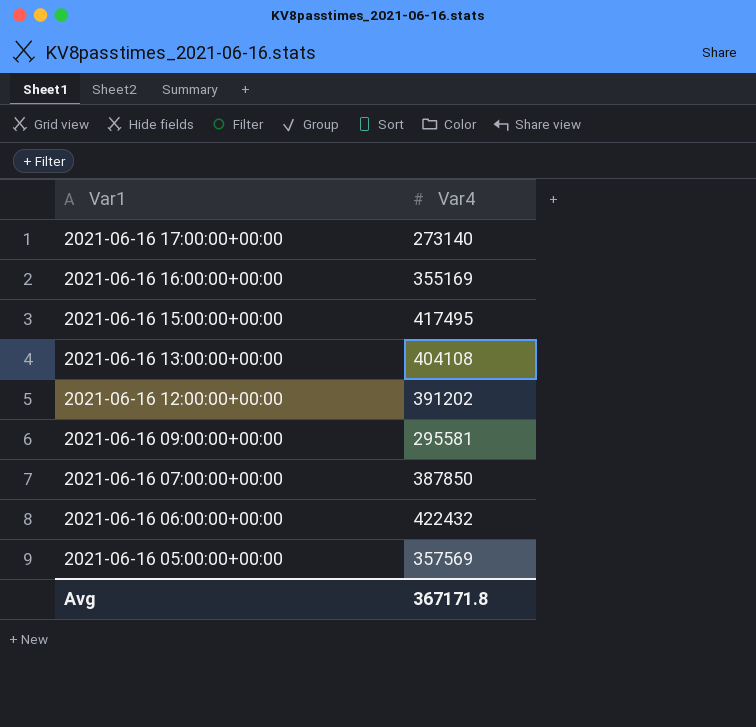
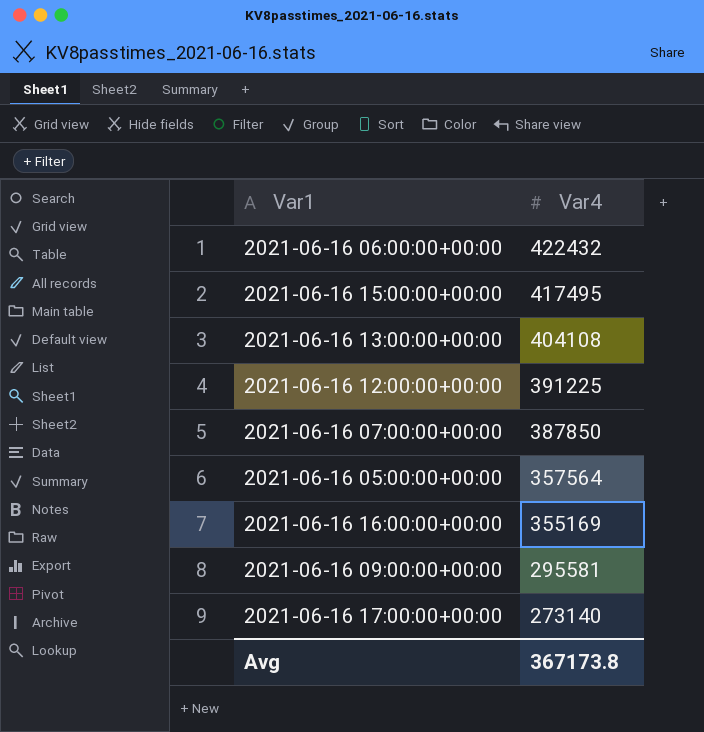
row order: Var1 descending -> Var4 descending
2021-06-16 12:00:00+00:00 | Var4: 391202 -> 391225
2021-06-16 05:00:00+00:00 | Var4: 357569 -> 357564
Avg | Var4: 367171.8 -> 367173.8

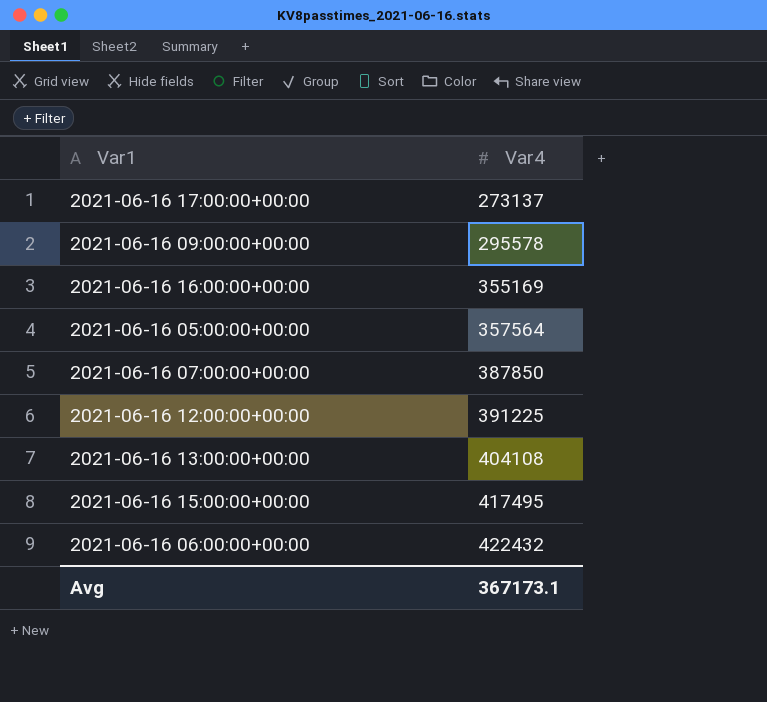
row order: Var4 descending -> Var4 ascending
2021-06-16 17:00:00+00:00 | Var4: 273140 -> 273137
2021-06-16 09:00:00+00:00 | Var4: 295581 -> 295578
Avg | Var4: 367173.8 -> 367173.1

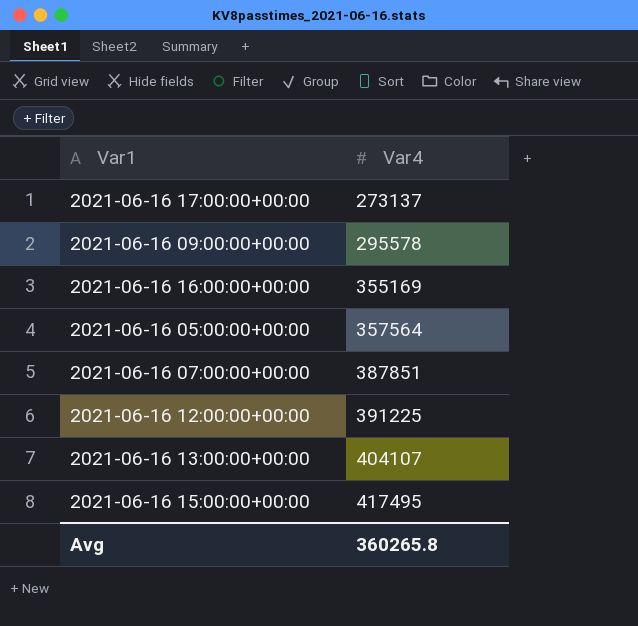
row 2021-06-16 06:00:00+00:00: 422432 -> none
2021-06-16 07:00:00+00:00 | Var4: 387850 -> 387851
2021-06-16 13:00:00+00:00 | Var4: 404108 -> 404107
Avg | Var4: 367173.1 -> 360265.8

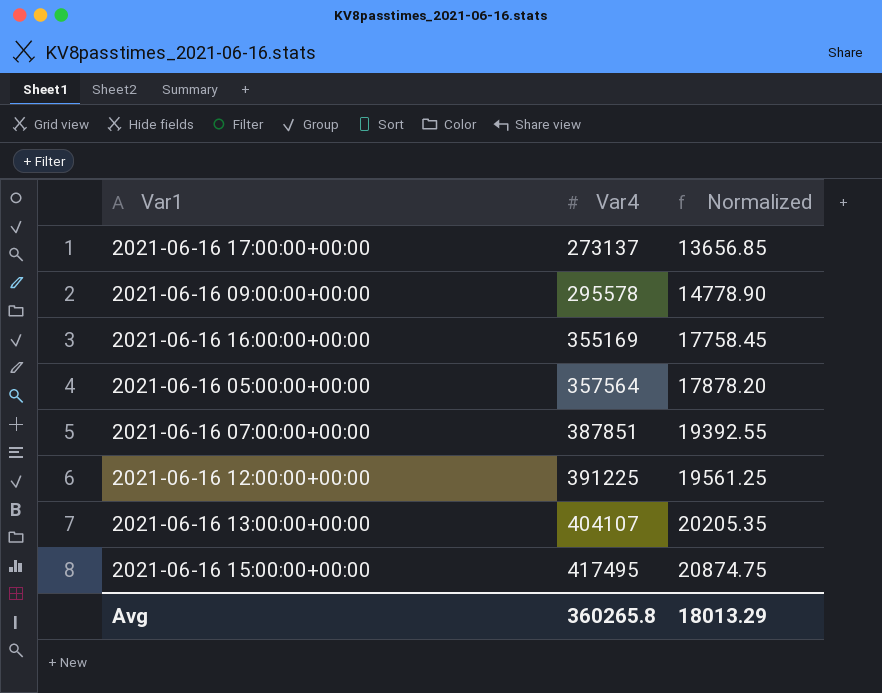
column Normalized | formula: none -> [Var4] * 0.05

